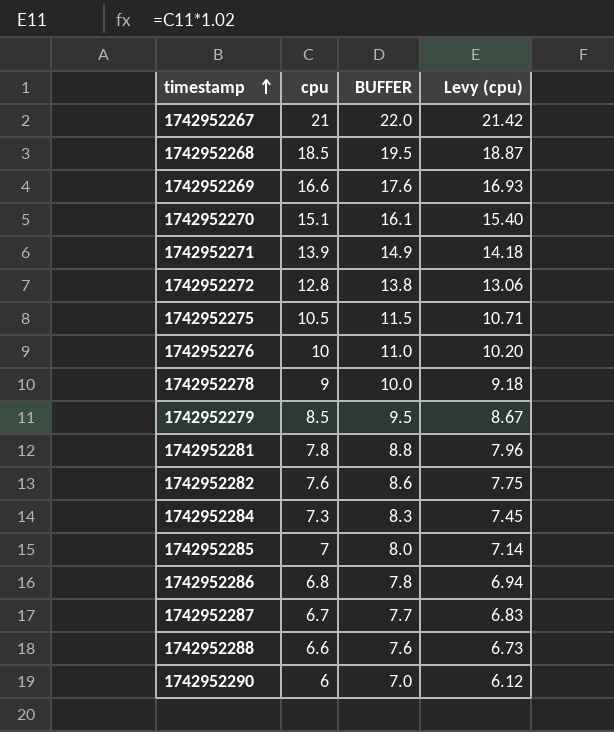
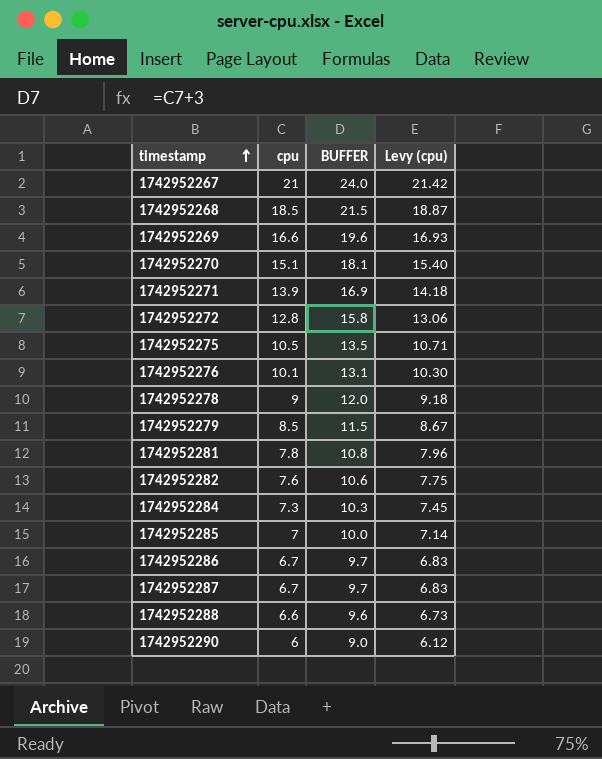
column BUFFER | formula: [cpu] + 1 -> [cpu] + 3
1742952276 | cpu: 10 -> 10.1
1742952276 | Levy (cpu): 10.20 -> 10.30
1742952286 | cpu: 6.8 -> 6.7
1742952286 | Levy (cpu): 6.94 -> 6.83

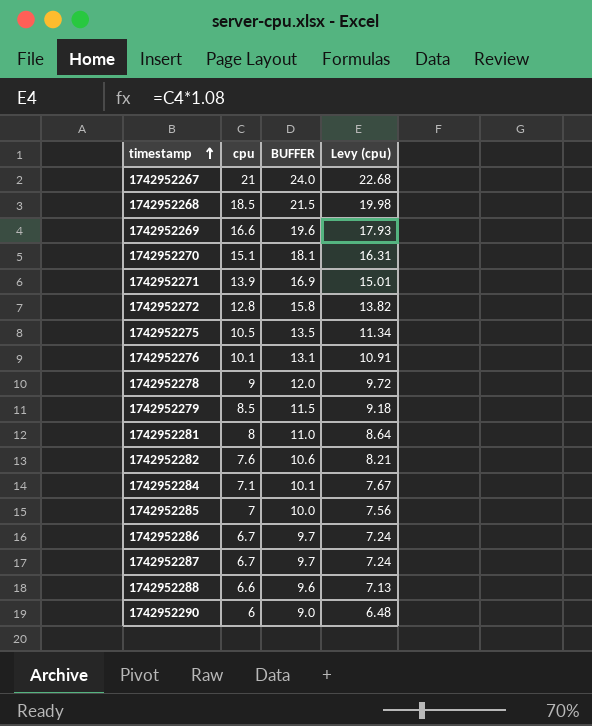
column Levy (cpu) | formula: [cpu] * 1.02 -> [cpu] * 1.08
1742952281 | cpu: 7.8 -> 8
1742952281 | BUFFER: 10.8 -> 11.0
1742952284 | cpu: 7.3 -> 7.1
1742952284 | BUFFER: 10.3 -> 10.1

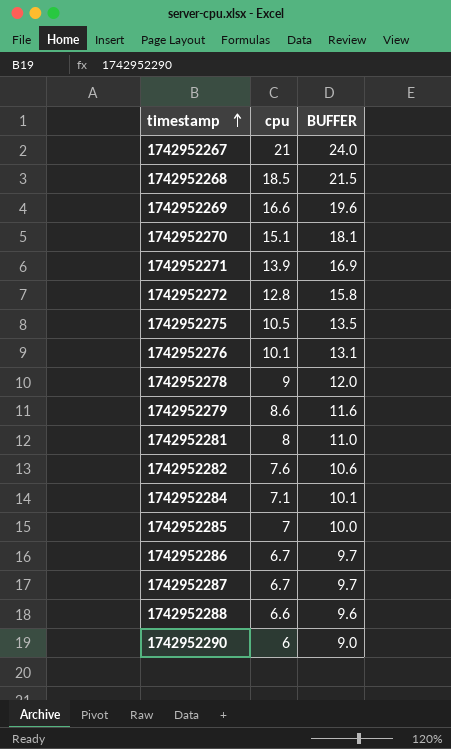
column Levy (cpu) | formula: [cpu] * 1.08 -> none
1742952279 | cpu: 8.5 -> 8.6
1742952279 | BUFFER: 11.5 -> 11.6

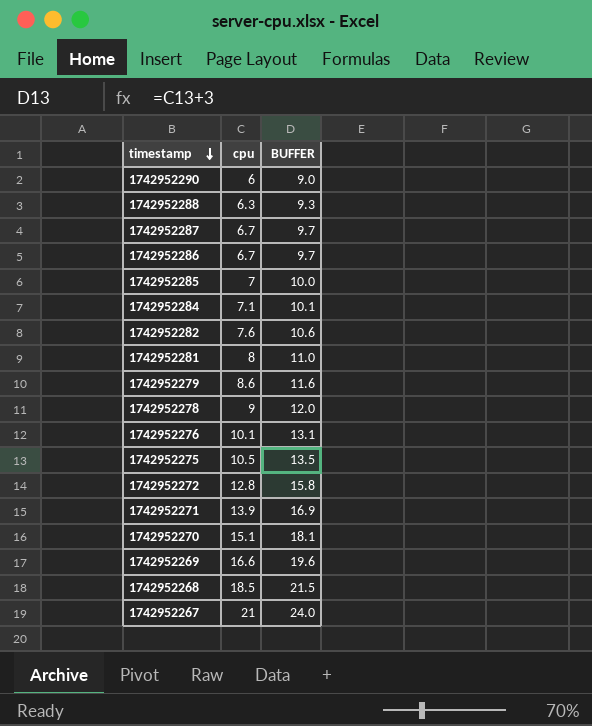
row order: timestamp ascending -> timestamp descending
1742952288 | cpu: 6.6 -> 6.3
1742952288 | BUFFER: 9.6 -> 9.3

